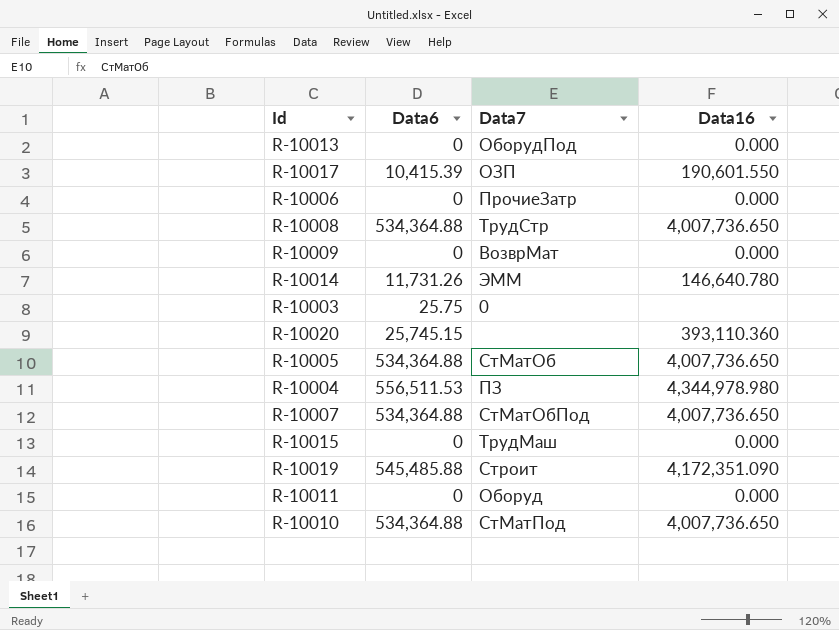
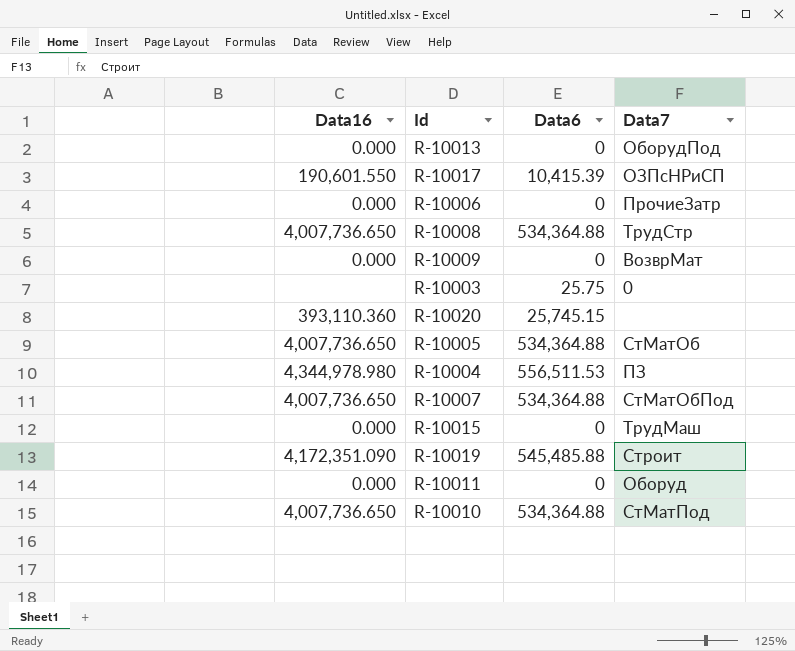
column Data16 | position: 4 -> 1
row R-10014: 11,731.26 | ЭММ | 146,640.780 -> none
R-10017 | Data7: ОЗП -> ОЗПсНРиСП

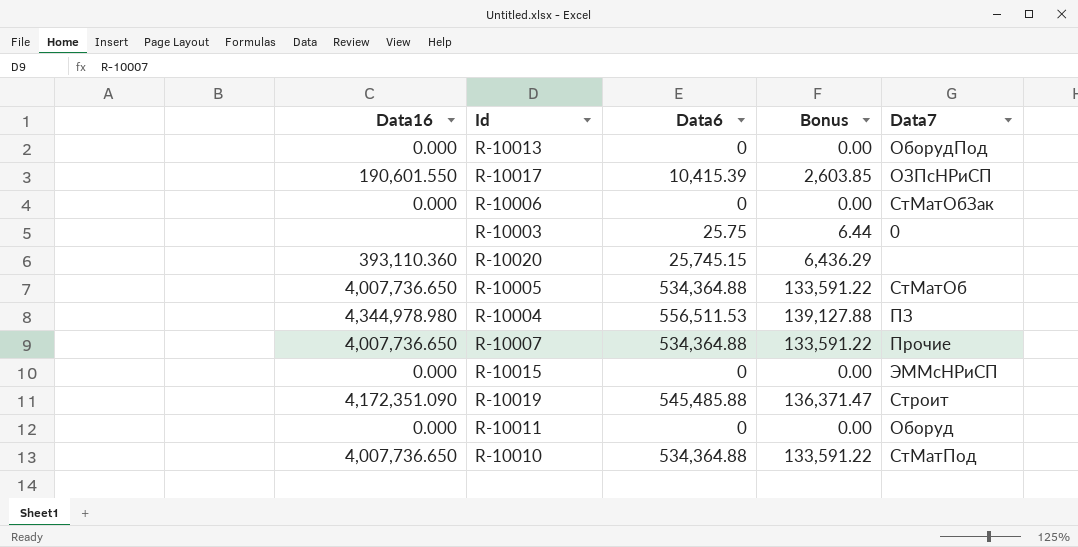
column Bonus | formula: none -> [Data6] * 0.25
row R-10008: 4,007,736.650 | 534,364.88 | ТрудСтр -> none
row R-10009: 0.000 | 0 | ВозврМат -> none
R-10006 | Data7: ПрочиеЗатр -> СтМатОбЗак
R-10007 | Data7: СтМатОбПод -> Прочие
R-10015 | Data7: ТрудМаш -> ЭММсНРиСП

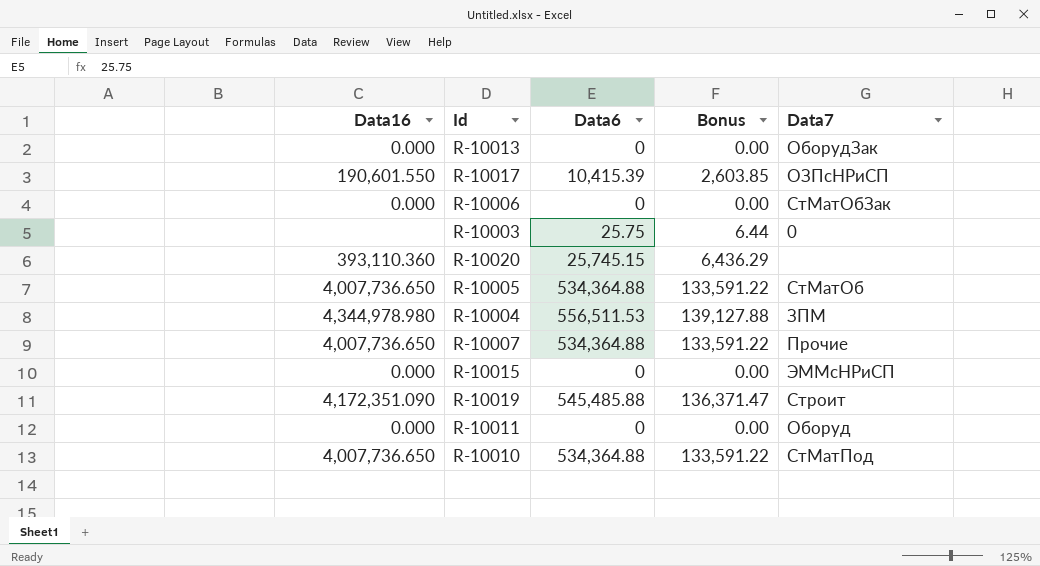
R-10013 | Data7: ОборудПод -> ОборудЗак
R-10004 | Data7: ПЗ -> ЗПМ

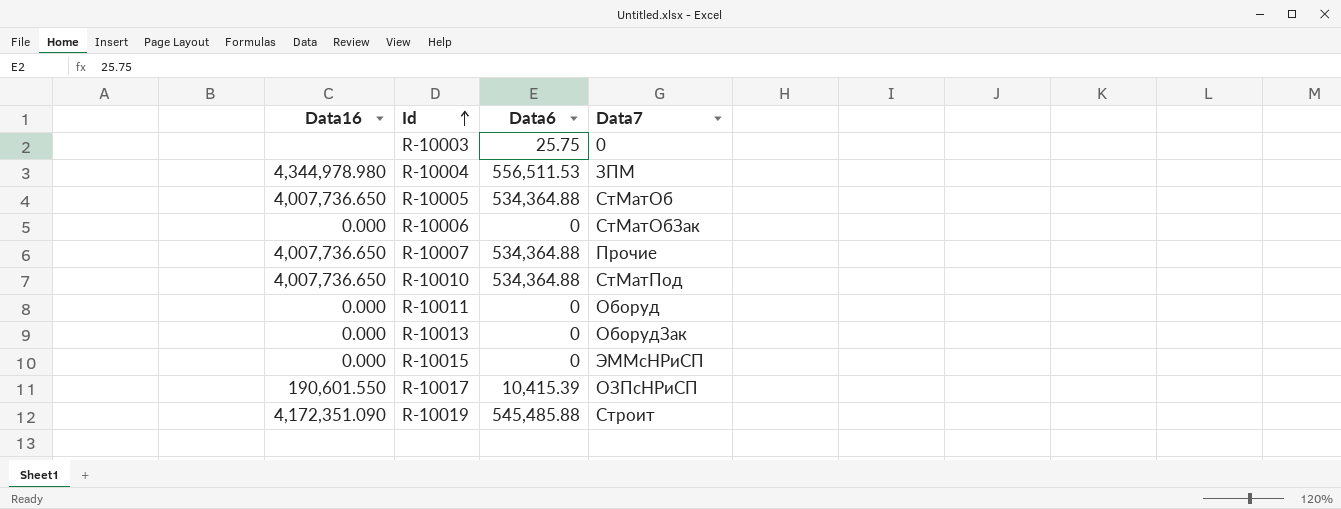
row order: none -> Id ascending
column Bonus | formula: [Data6] * 0.25 -> none
row R-10020: 393,110.360 | 25,745.15 | 6,436.29 | none -> none

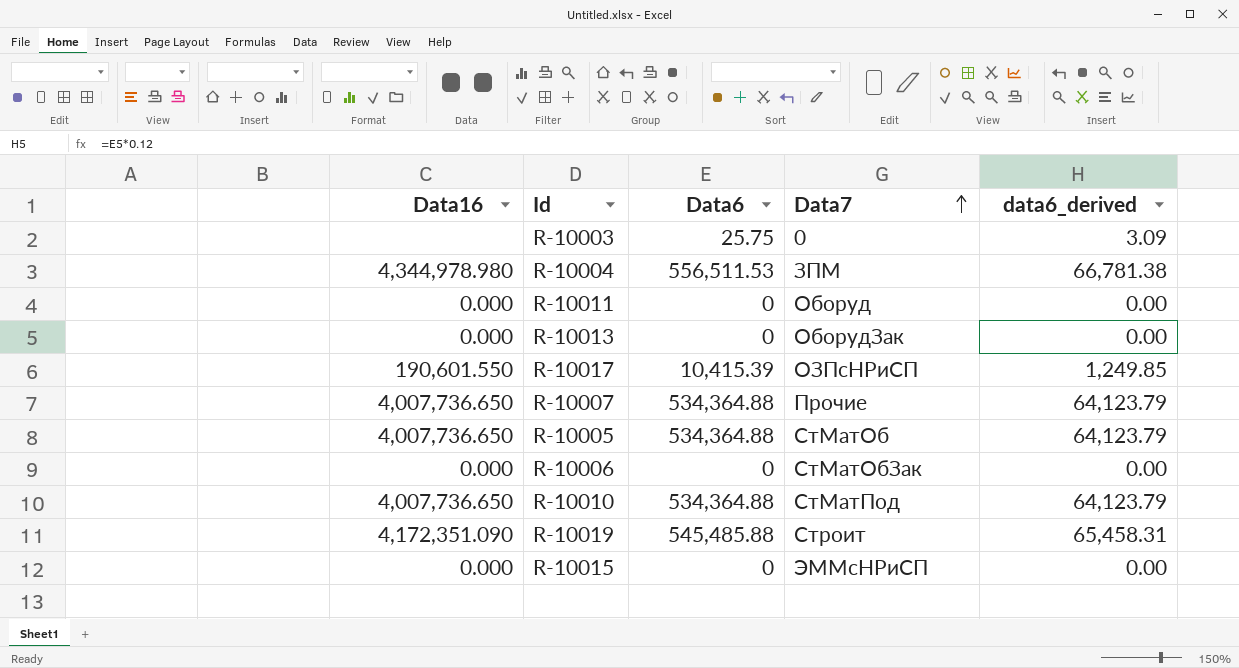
row order: Id ascending -> Data7 ascending
column data6_derived | formula: none -> [Data6] * 0.12

